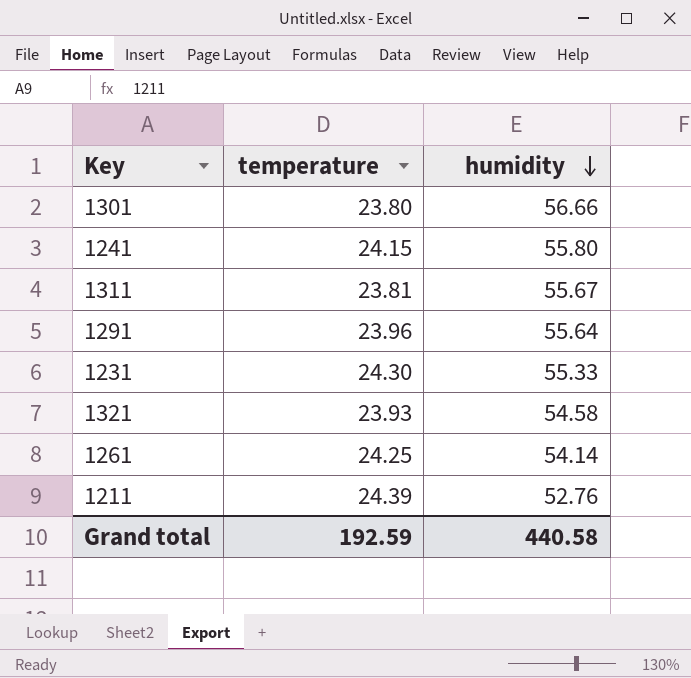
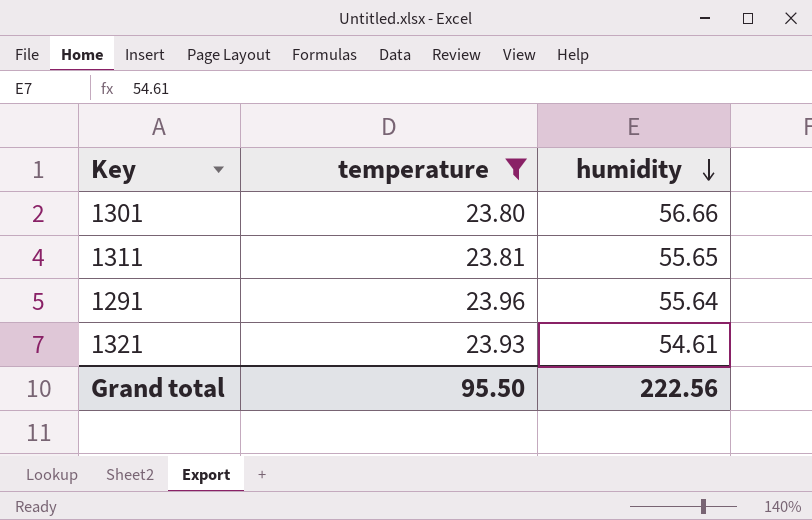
filter: none -> temperature <= 23.96
1311 | humidity: 55.67 -> 55.65
1321 | humidity: 54.58 -> 54.61
Grand total | temperature: 192.59 -> 95.50
Grand total | humidity: 440.58 -> 222.56

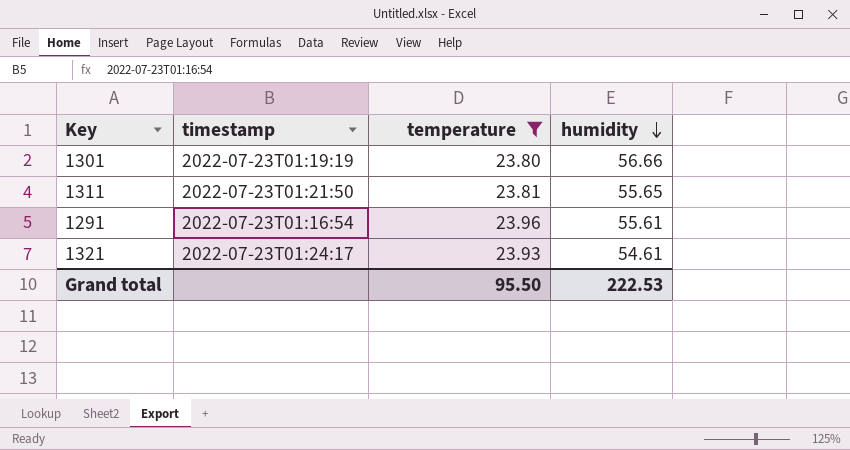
column timestamp | position: none -> 2
1291 | humidity: 55.64 -> 55.61
Grand total | humidity: 222.56 -> 222.53

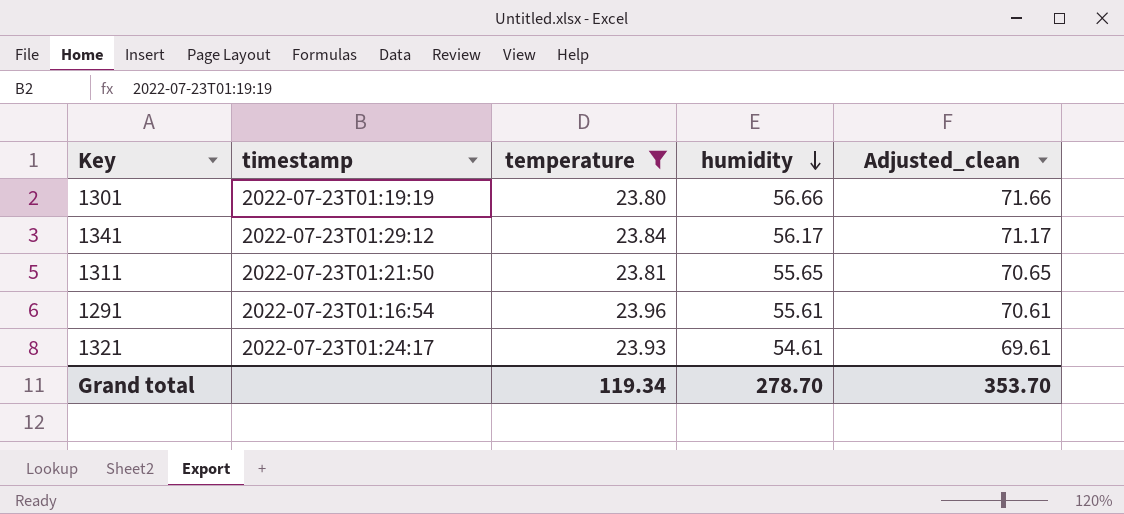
column Adjusted_clean | formula: none -> [humidity] + 15
row 1341: none -> 2022-07-23T01:29:12 | 23.84 | 56.17 | 71.17
Grand total | temperature: 95.50 -> 119.34
Grand total | humidity: 222.53 -> 278.70

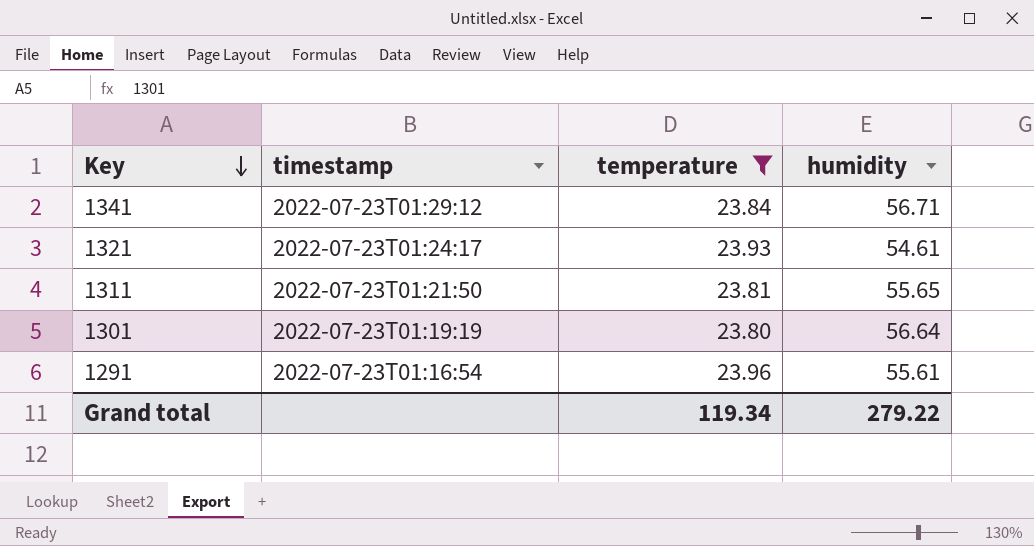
row order: humidity descending -> Key descending
column Adjusted_clean | formula: [humidity] + 15 -> none
1341 | humidity: 56.17 -> 56.71
1301 | humidity: 56.66 -> 56.64
Grand total | humidity: 278.70 -> 279.22

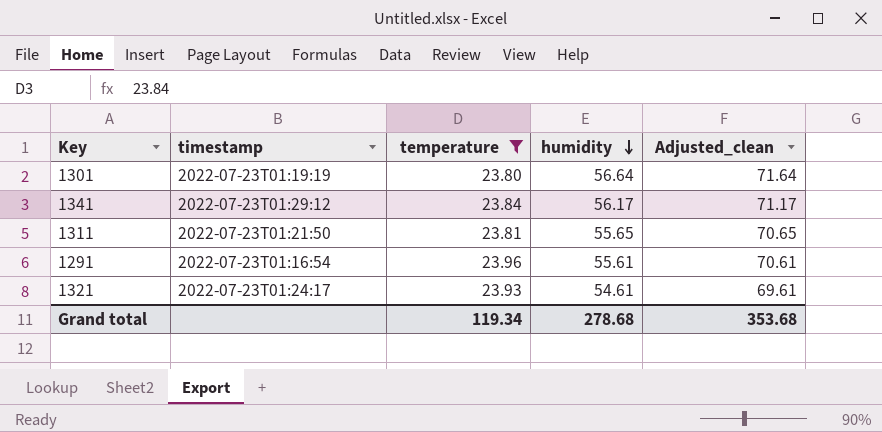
row order: Key descending -> humidity descending
column Adjusted_clean | formula: none -> [humidity] + 15
1341 | humidity: 56.71 -> 56.17
Grand total | humidity: 279.22 -> 278.68

